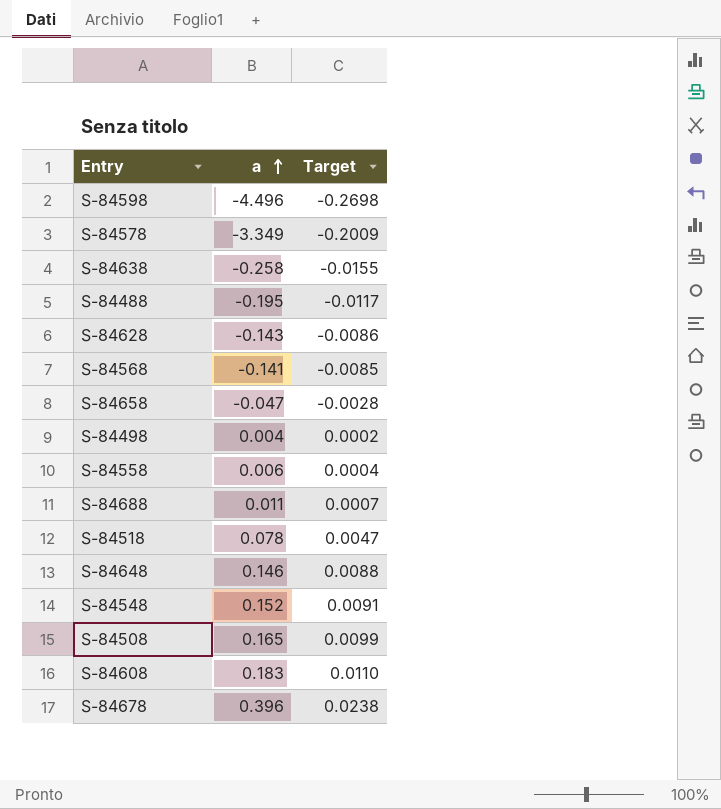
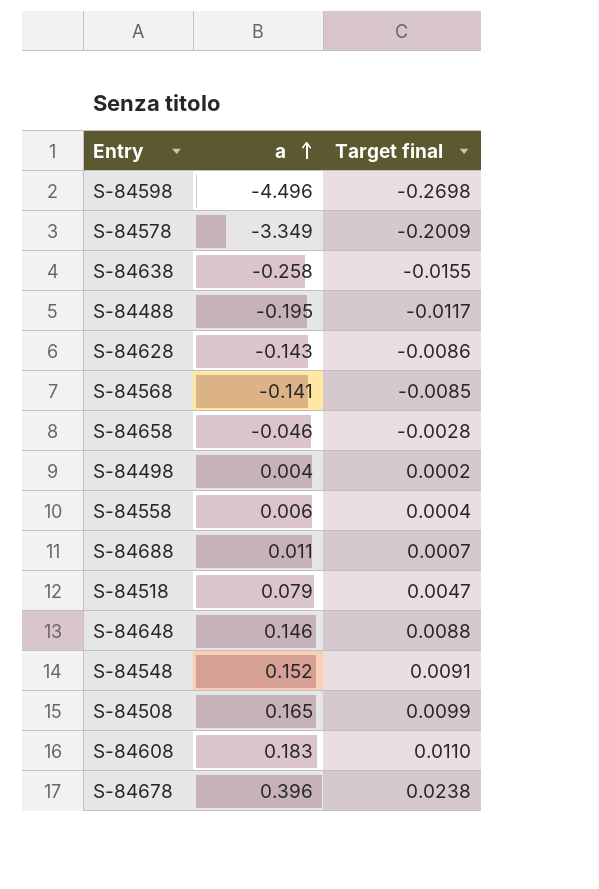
column name: Target -> Target final
S-84658 | a: -0.047 -> -0.046
S-84518 | a: 0.078 -> 0.079

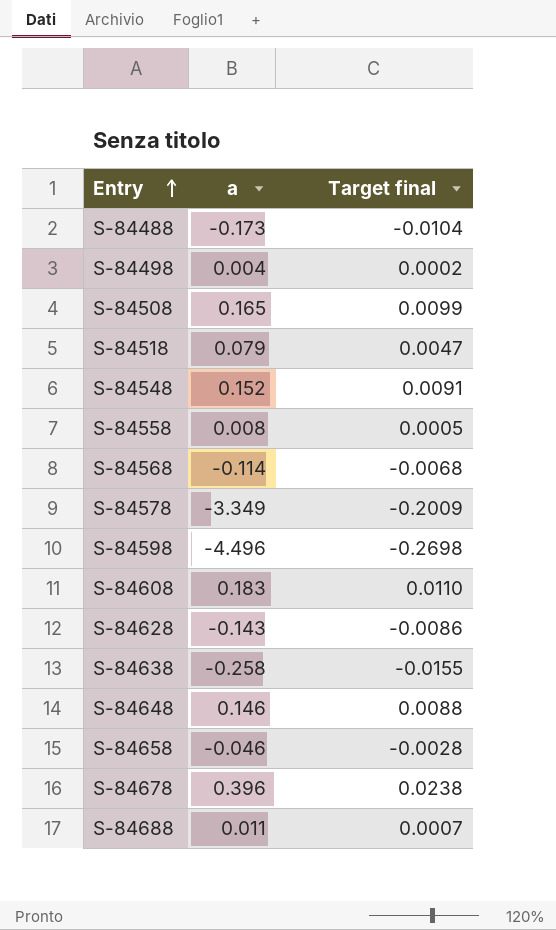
row order: a ascending -> Entry ascending
S-84488 | a: -0.195 -> -0.173
S-84488 | Target final: -0.0117 -> -0.0104
S-84558 | a: 0.006 -> 0.008
S-84558 | Target final: 0.0004 -> 0.0005
S-84568 | a: -0.141 -> -0.114
S-84568 | Target final: -0.0085 -> -0.0068

